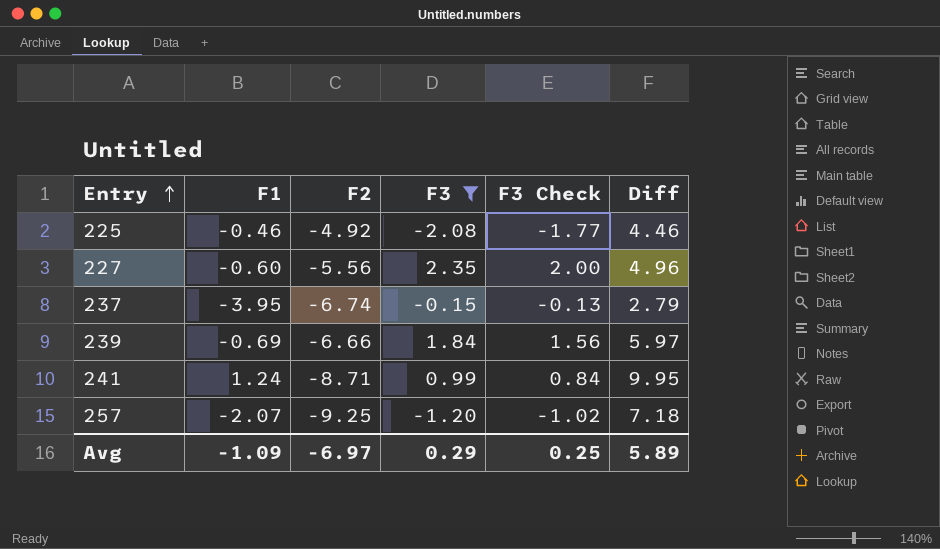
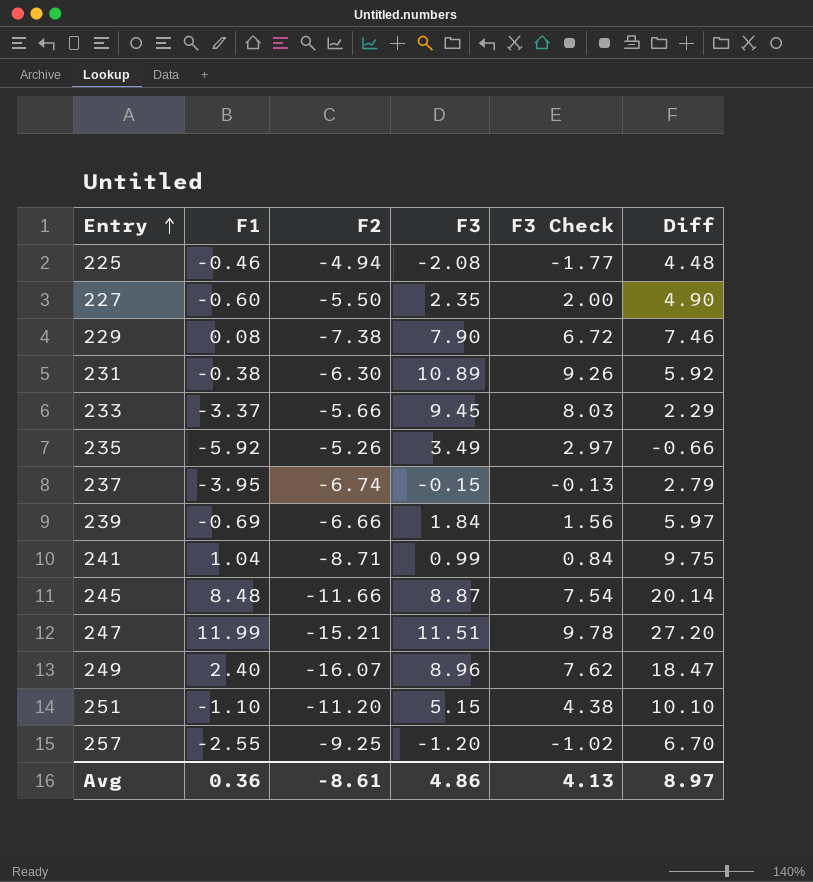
filter: F3 <= 2.35 -> none
225 | F2: -4.92 -> -4.94
225 | Diff: 4.46 -> 4.48
227 | F2: -5.56 -> -5.50
227 | Diff: 4.96 -> 4.90
241 | F1: 1.24 -> 1.04
241 | Diff: 9.95 -> 9.75
257 | F1: -2.07 -> -2.55
257 | Diff: 7.18 -> 6.70
Avg | F1: -1.09 -> 0.36
Avg | F2: -6.97 -> -8.61
Avg | F3: 0.29 -> 4.86
Avg | F3 Check: 0.25 -> 4.13
Avg | Diff: 5.89 -> 8.97

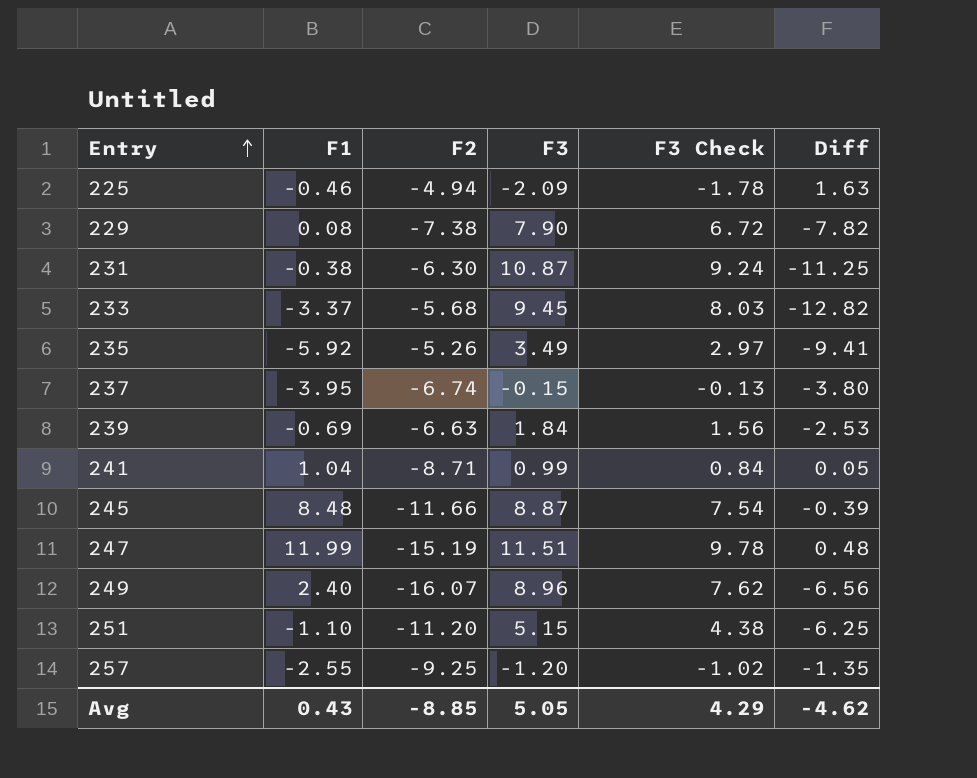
column Diff | formula: [F1] - [F2] -> [F1] - [F3]
row 227: -0.60 | -5.50 | 2.35 | 2.00 | 4.90 -> none
225 | F3: -2.08 -> -2.09
225 | F3 Check: -1.77 -> -1.78
231 | F3: 10.89 -> 10.87
231 | F3 Check: 9.26 -> 9.24
233 | F2: -5.66 -> -5.68
239 | F2: -6.66 -> -6.63
247 | F2: -15.21 -> -15.19
Avg | F1: 0.36 -> 0.43
Avg | F2: -8.61 -> -8.85
Avg | F3: 4.86 -> 5.05
Avg | F3 Check: 4.13 -> 4.29
Avg | Diff: 8.97 -> -4.62

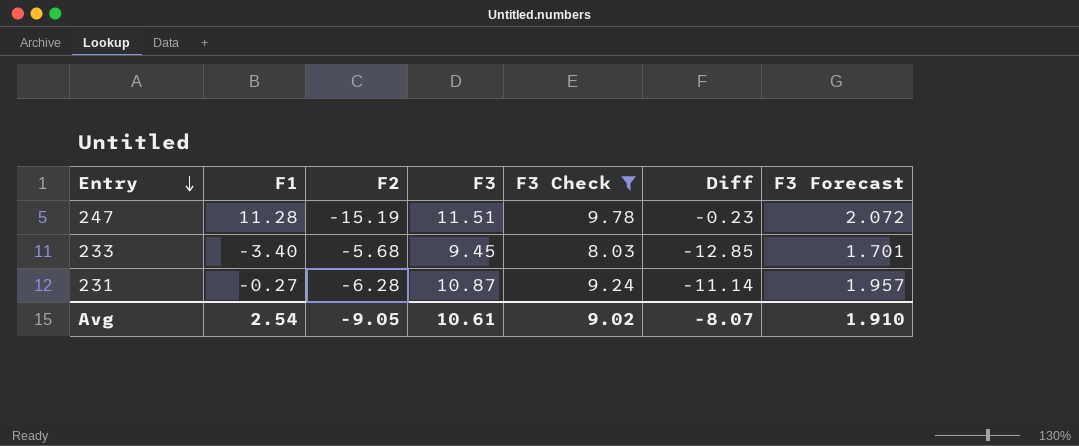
filter: none -> F3 Check >= 8.03
row order: Entry ascending -> Entry descending
column F3 Forecast | formula: none -> [F3] * 0.18
247 | F1: 11.99 -> 11.28
247 | Diff: 0.48 -> -0.23
233 | F1: -3.37 -> -3.40
233 | Diff: -12.82 -> -12.85
231 | F1: -0.38 -> -0.27
231 | F2: -6.30 -> -6.28
231 | Diff: -11.25 -> -11.14
Avg | F1: 0.43 -> 2.54
Avg | F2: -8.85 -> -9.05
Avg | F3: 5.05 -> 10.61
Avg | F3 Check: 4.29 -> 9.02
Avg | Diff: -4.62 -> -8.07

